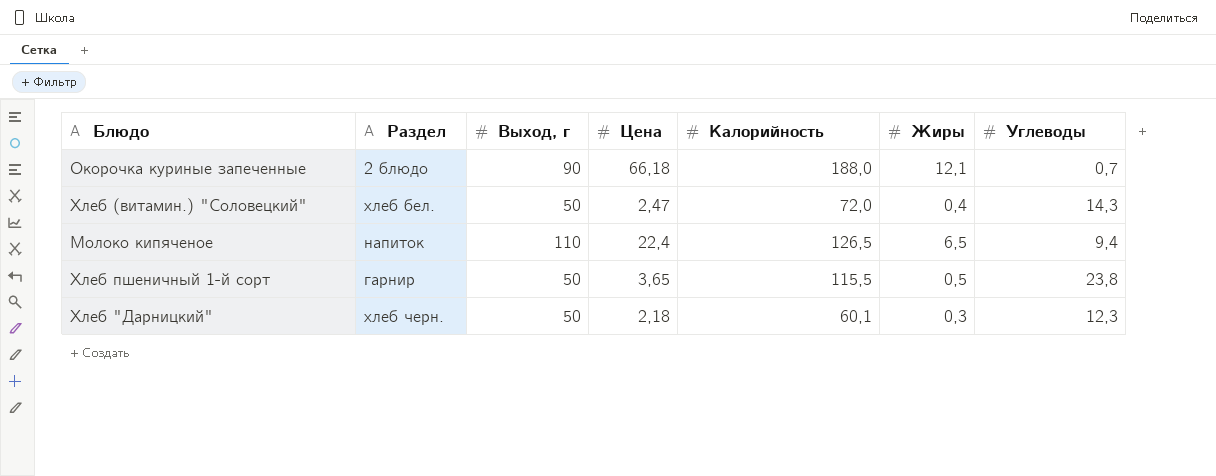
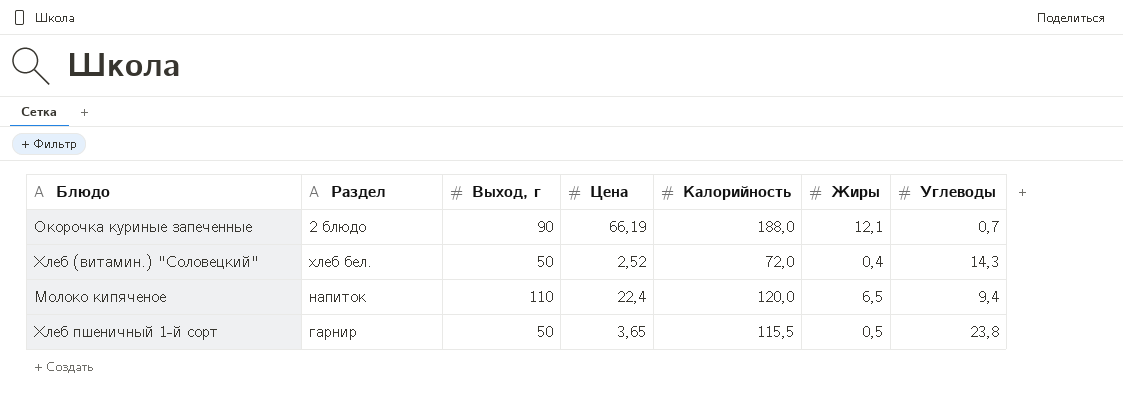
row Хлеб "Дарницкий": хлеб черн. | 50 | 2,18 | 60,1 | 0,3 | 12,3 -> none
Окорочка куриные запеченные | Цена: 66,18 -> 66,19
Хлеб (витамин.) "Соловецкий" | Цена: 2,47 -> 2,52
Молоко кипяченое | Калорийность: 126,5 -> 120,0

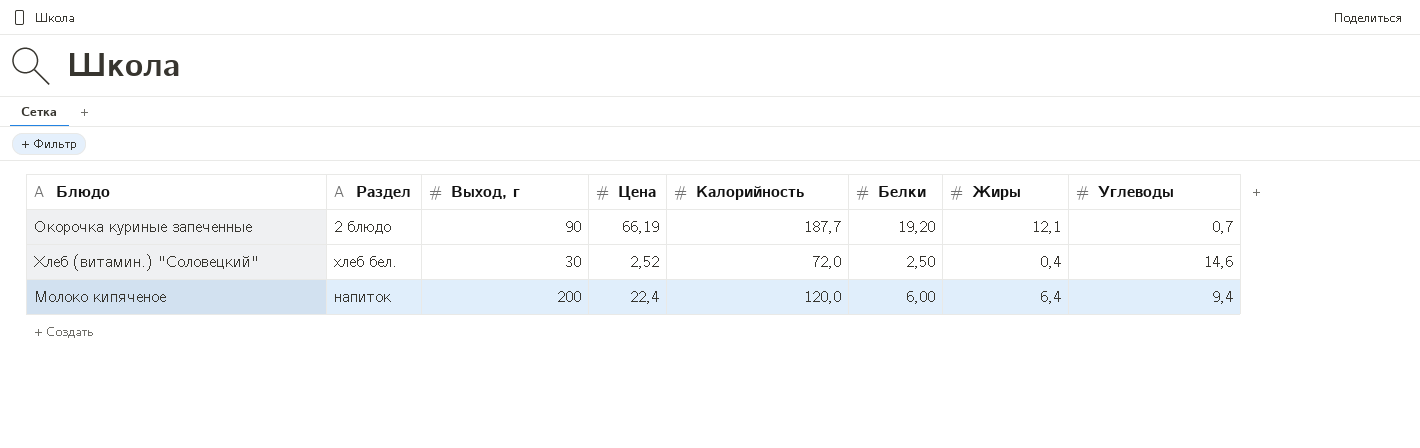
column Белки | position: none -> 6
row Хлеб пшеничный 1-й сорт: гарнир | 50 | 3,65 | 115,5 | 0,5 | 23,8 -> none
Окорочка куриные запеченные | Калорийность: 188,0 -> 187,7
Хлеб (витамин.) "Соловецкий" | Выход, г: 50 -> 30
Хлеб (витамин.) "Соловецкий" | Углеводы: 14,3 -> 14,6
Молоко кипяченое | Выход, г: 110 -> 200
Молоко кипяченое | Жиры: 6,5 -> 6,4

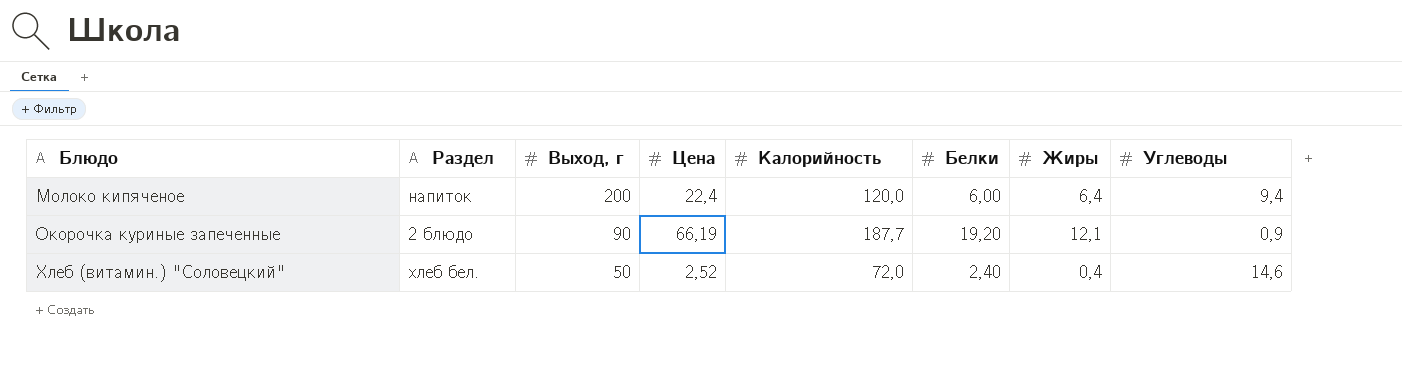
row order: none -> Блюдо ascending
Окорочка куриные запеченные | Углеводы: 0,7 -> 0,9
Хлеб (витамин.) "Соловецкий" | Выход, г: 30 -> 50
Хлеб (витамин.) "Соловецкий" | Белки: 2,50 -> 2,40

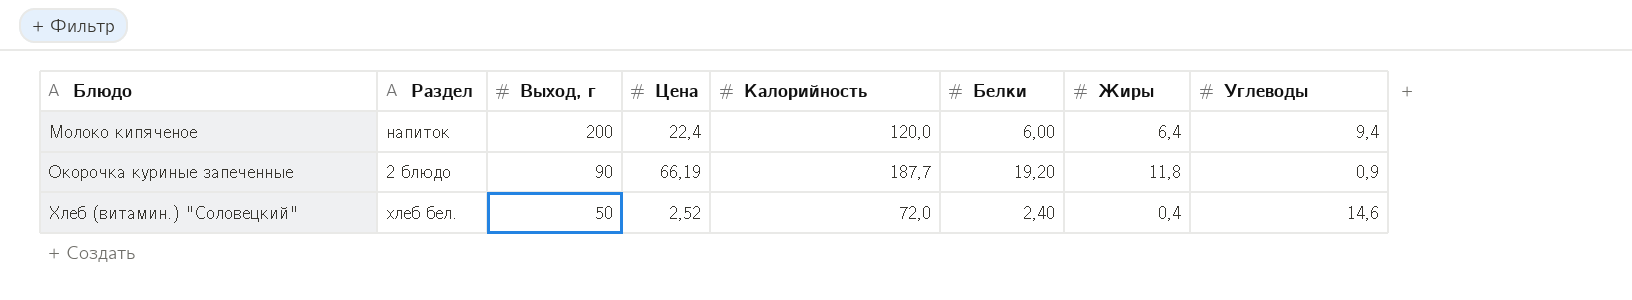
Окорочка куриные запеченные | Жиры: 12,1 -> 11,8

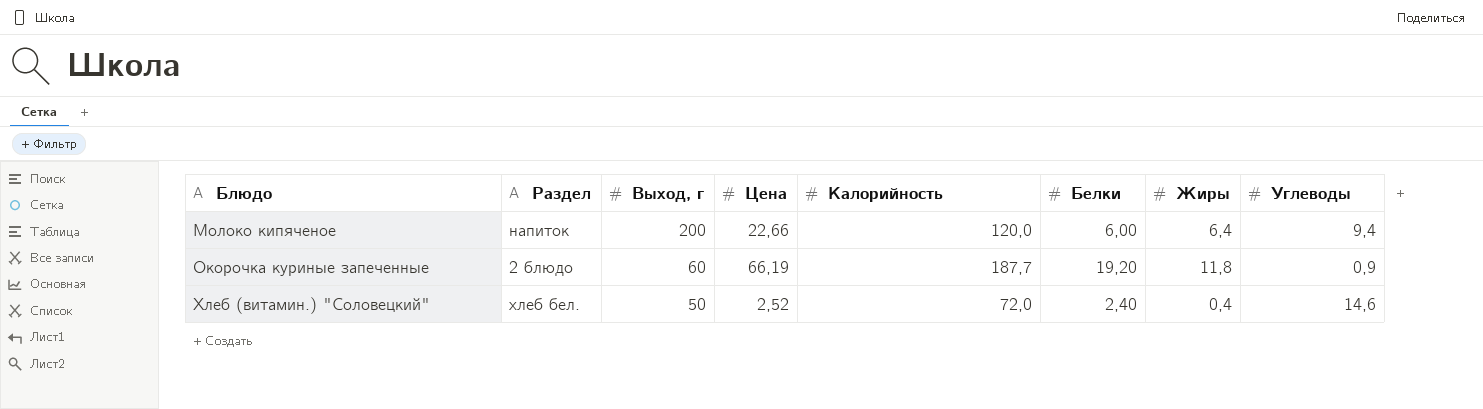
Молоко кипяченое | Цена: 22,4 -> 22,66
Окорочка куриные запеченные | Выход, г: 90 -> 60

